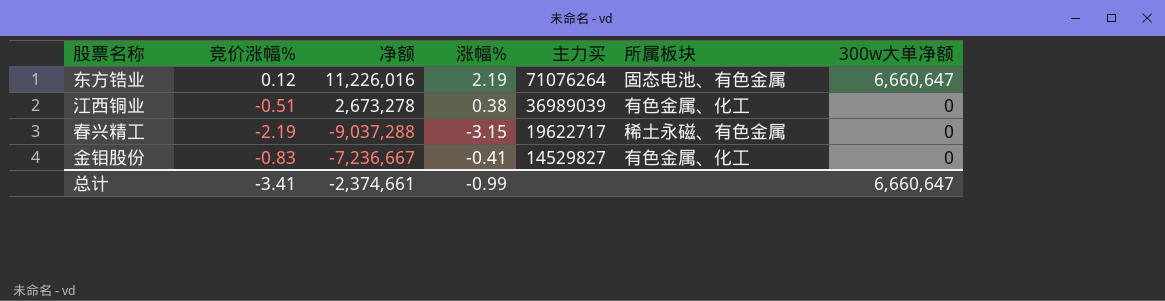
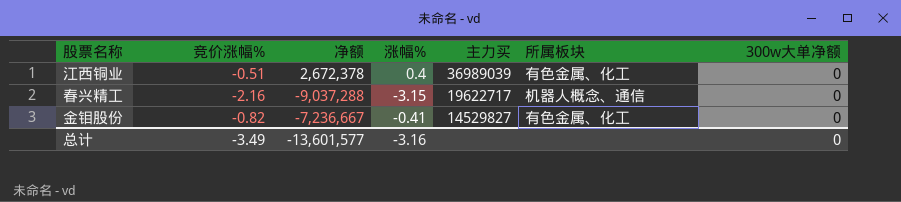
row 东方锆业: 0.12 | 11,226,016 | 2.19 | 71076264 | 固态电池、有色金属 | 6,660,647 -> none
江西铜业 | 净额: 2,673,278 -> 2,672,378
江西铜业 | 涨幅%: 0.38 -> 0.4
春兴精工 | 竞价涨幅%: -2.19 -> -2.16
春兴精工 | 所属板块: 稀土永磁、有色金属 -> 机器人概念、通信
金钼股份 | 竞价涨幅%: -0.83 -> -0.82
总计 | 竞价涨幅%: -3.41 -> -3.49
总计 | 净额: -2,374,661 -> -13,601,577
总计 | 涨幅%: -0.99 -> -3.16
总计 | 300w大单净额: 6,660,647 -> 0

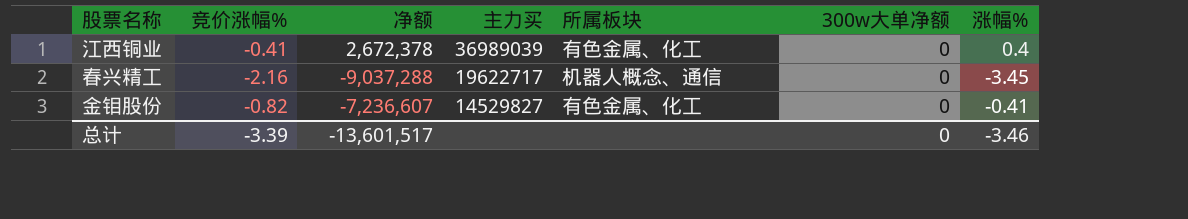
column 涨幅% | position: 4 -> 7
江西铜业 | 竞价涨幅%: -0.51 -> -0.41
春兴精工 | 涨幅%: -3.15 -> -3.45
金钼股份 | 净额: -7,236,667 -> -7,236,607
总计 | 竞价涨幅%: -3.49 -> -3.39
总计 | 净额: -13,601,577 -> -13,601,517
总计 | 涨幅%: -3.16 -> -3.46

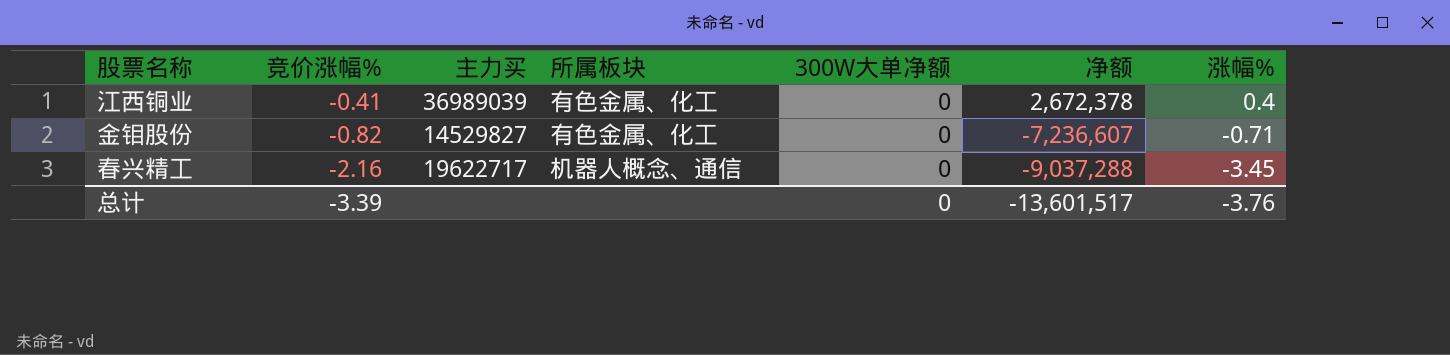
row order: 主力买 descending -> 竞价涨幅% descending
column name: 300w大单净额 -> 300W大单净额
column 净额 | position: 3 -> 6
金钼股份 | 涨幅%: -0.41 -> -0.71
总计 | 涨幅%: -3.46 -> -3.76

